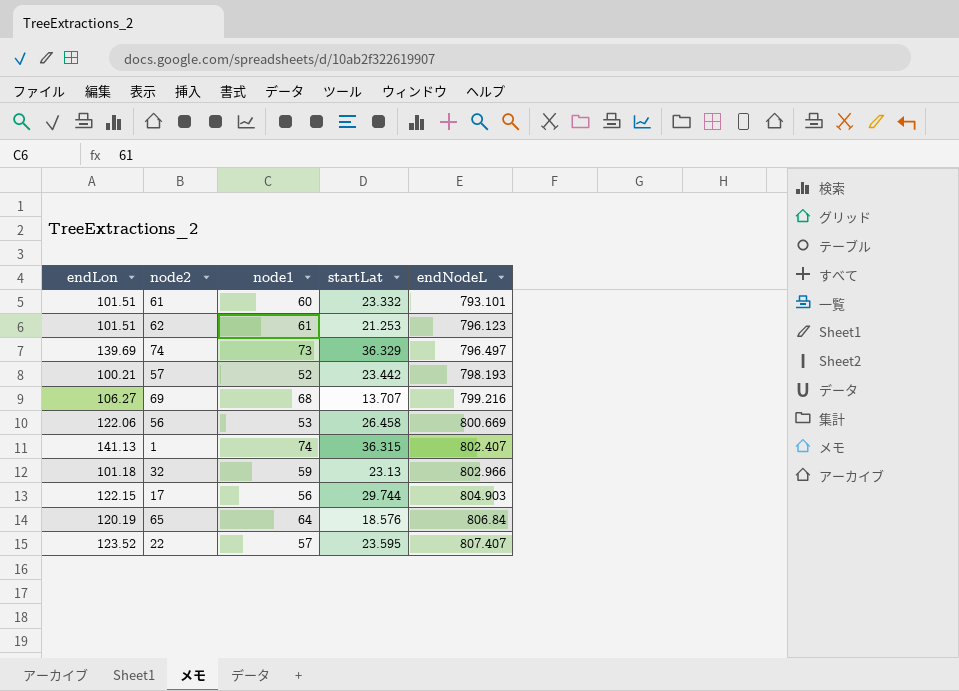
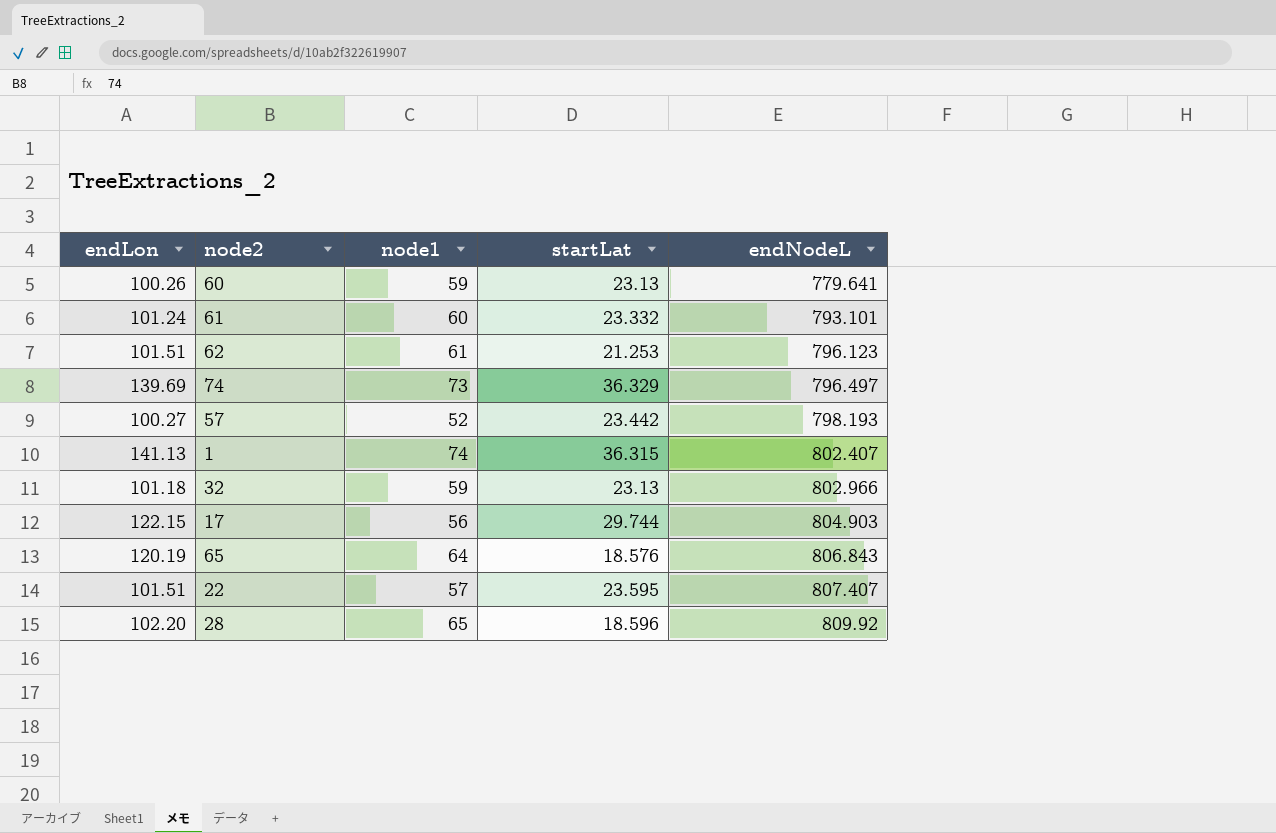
row 69: 106.27 | 68 | 13.707 | 799.216 -> none
row 56: 122.06 | 53 | 26.458 | 800.669 -> none
row 60: none -> 100.26 | 59 | 23.13 | 779.641
61 | endLon: 101.51 -> 101.24
57 | endLon: 100.21 -> 100.27
65 | endNodeL: 806.84 -> 806.843
22 | endLon: 123.52 -> 101.51
row 28: none -> 102.20 | 65 | 18.596 | 809.92

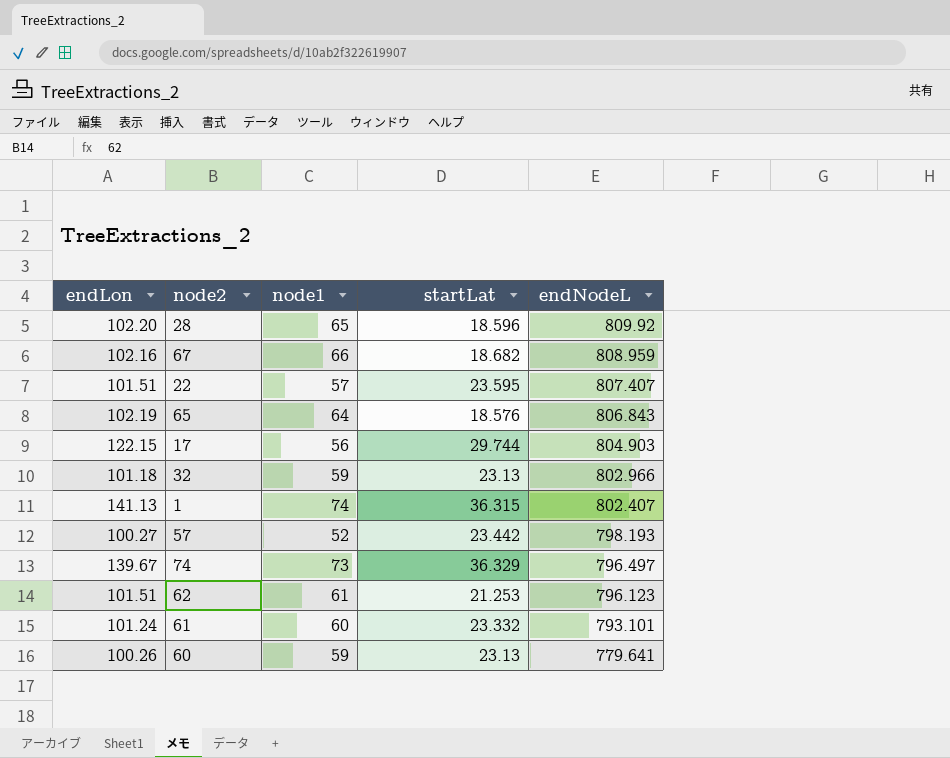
row order: endNodeL ascending -> endNodeL descending
row 67: none -> 102.16 | 66 | 18.682 | 808.959
65 | endLon: 120.19 -> 102.19
74 | endLon: 139.69 -> 139.67

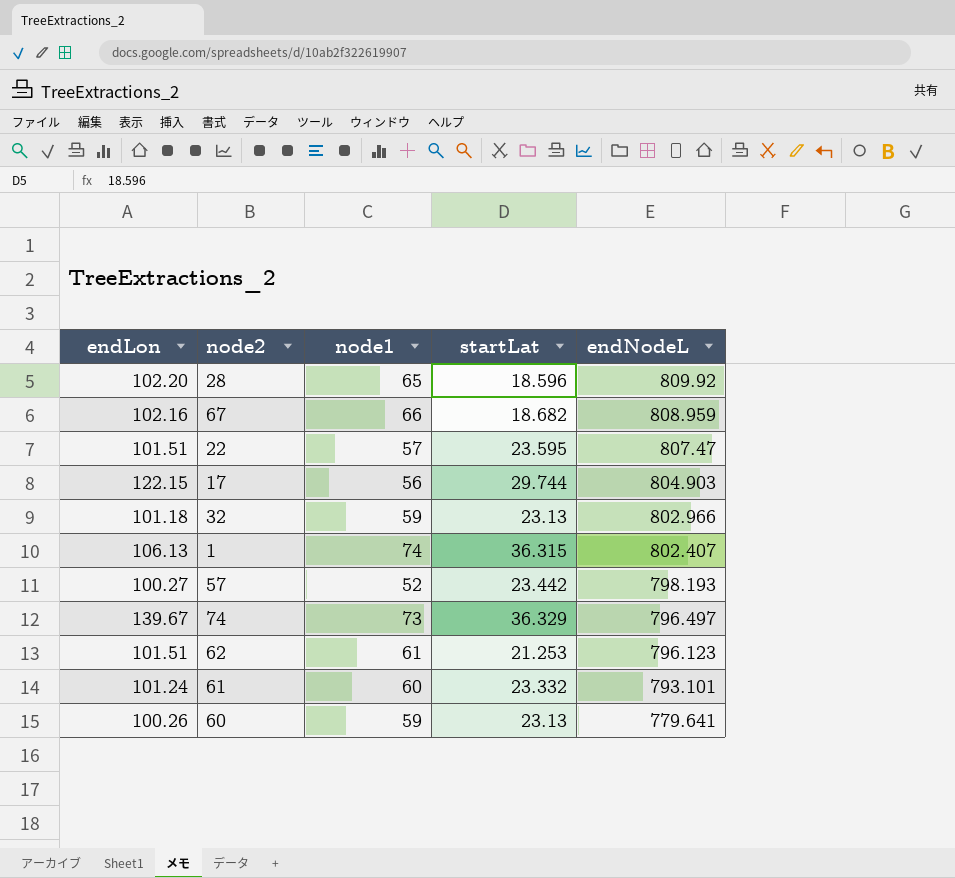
row 65: 102.19 | 64 | 18.576 | 806.843 -> none
22 | endNodeL: 807.407 -> 807.47
1 | endLon: 141.13 -> 106.13

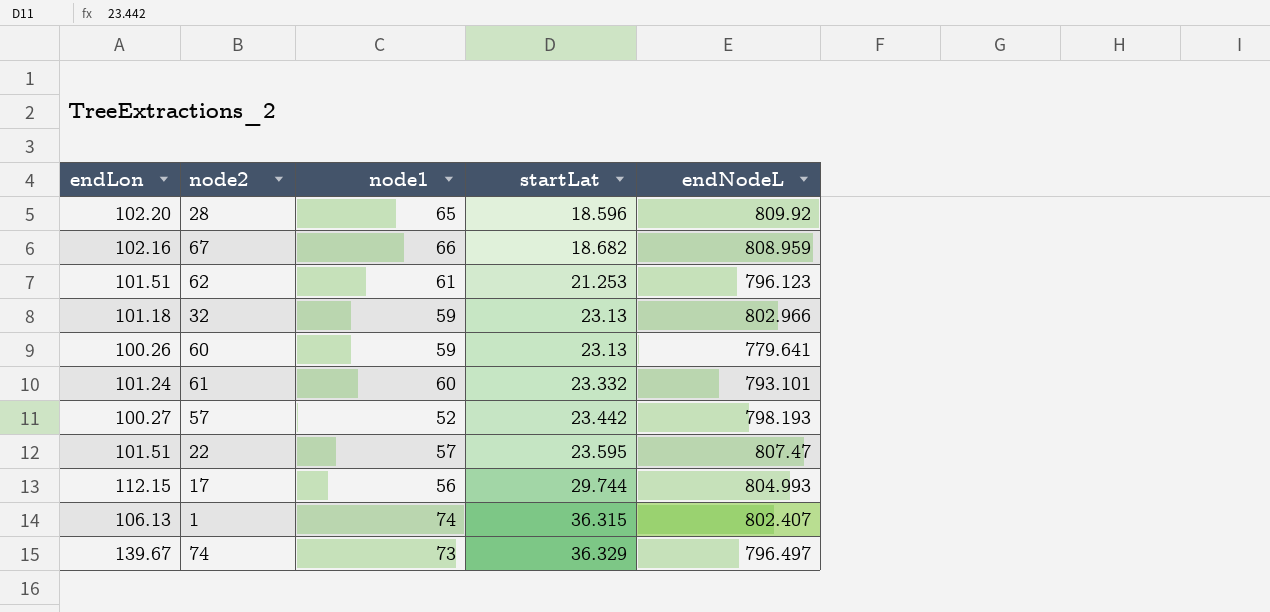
row order: endNodeL descending -> startLat ascending
17 | endLon: 122.15 -> 112.15
17 | endNodeL: 804.903 -> 804.993

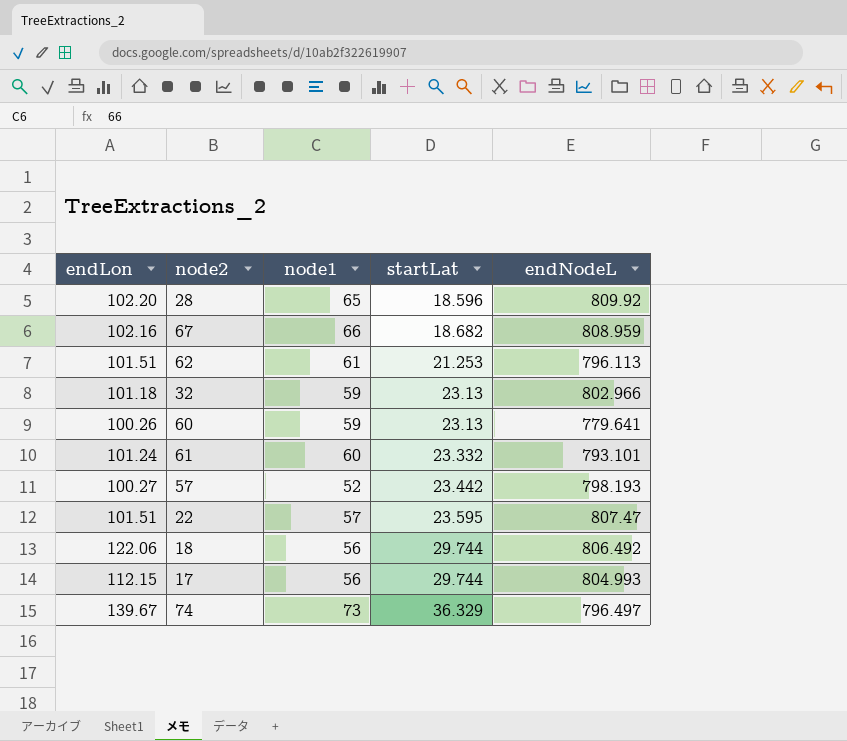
row 1: 106.13 | 74 | 36.315 | 802.407 -> none
62 | endNodeL: 796.123 -> 796.113
row 18: none -> 122.06 | 56 | 29.744 | 806.492

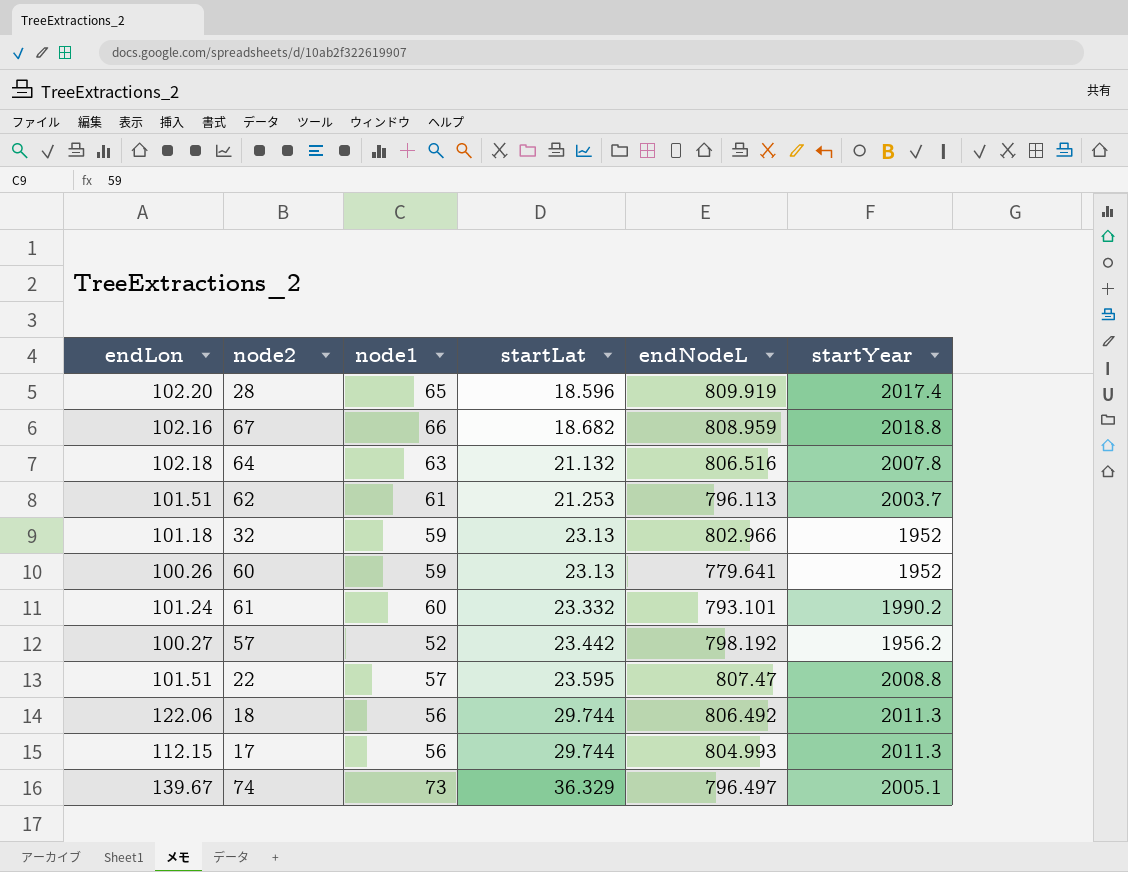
column startYear | position: none -> 6
28 | endNodeL: 809.92 -> 809.919
row 64: none -> 102.18 | 63 | 21.132 | 806.516 | 2007.8
57 | endNodeL: 798.193 -> 798.192

